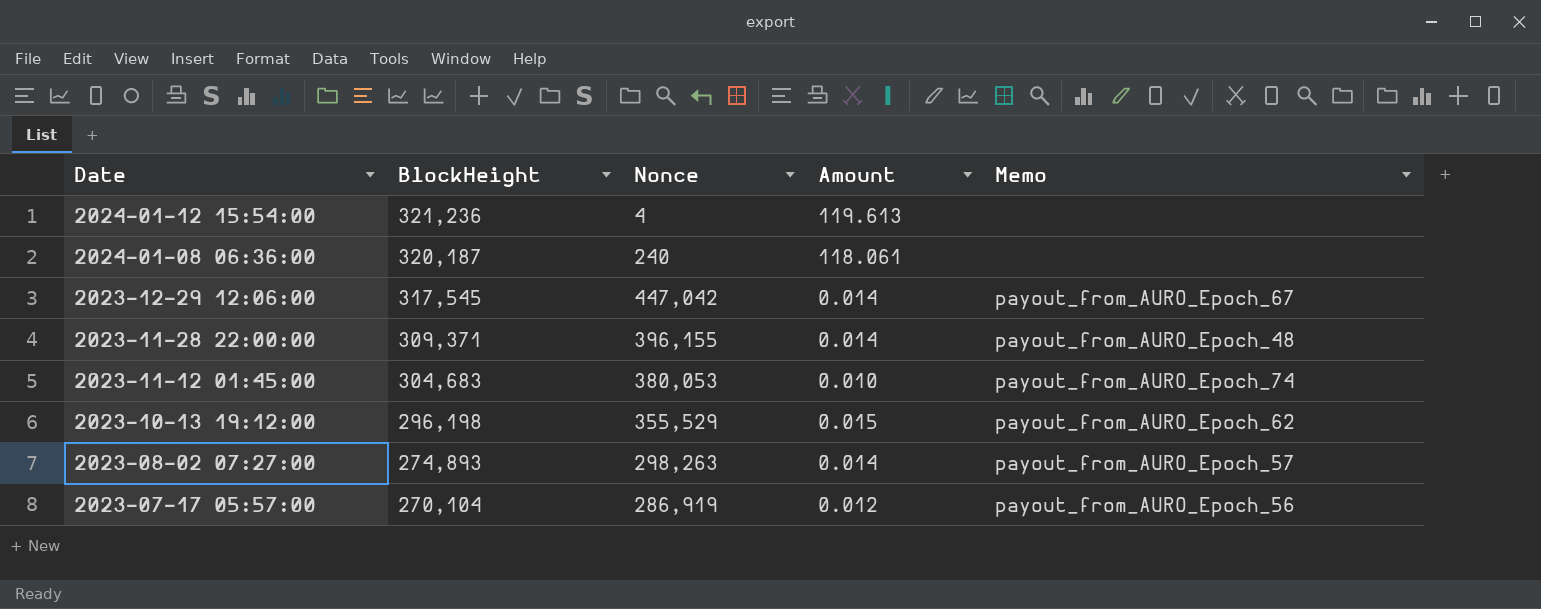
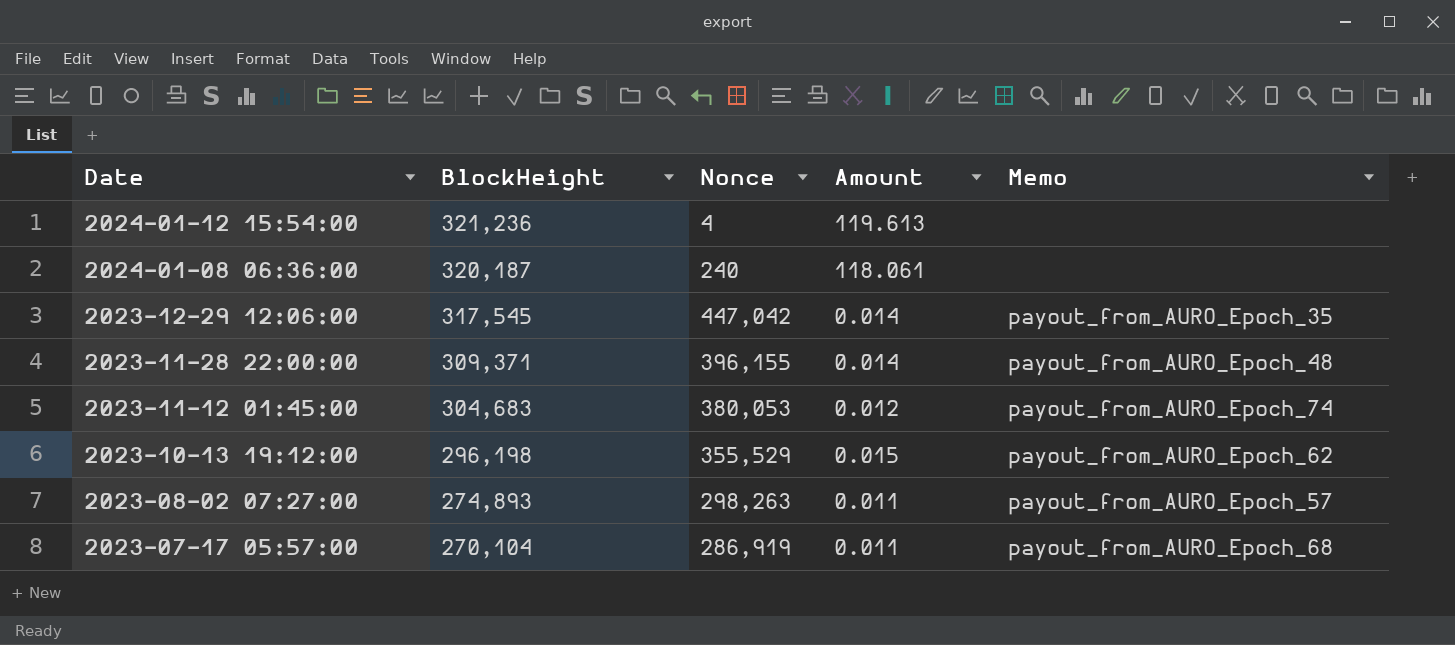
2023-12-29 12:06:00 | Memo: payout_from_AURO_Epoch_67 -> payout_from_AURO_Epoch_35
2023-11-12 01:45:00 | Amount: 0.010 -> 0.012
2023-08-02 07:27:00 | Amount: 0.014 -> 0.011
2023-07-17 05:57:00 | Amount: 0.012 -> 0.011
2023-07-17 05:57:00 | Memo: payout_from_AURO_Epoch_56 -> payout_from_AURO_Epoch_68

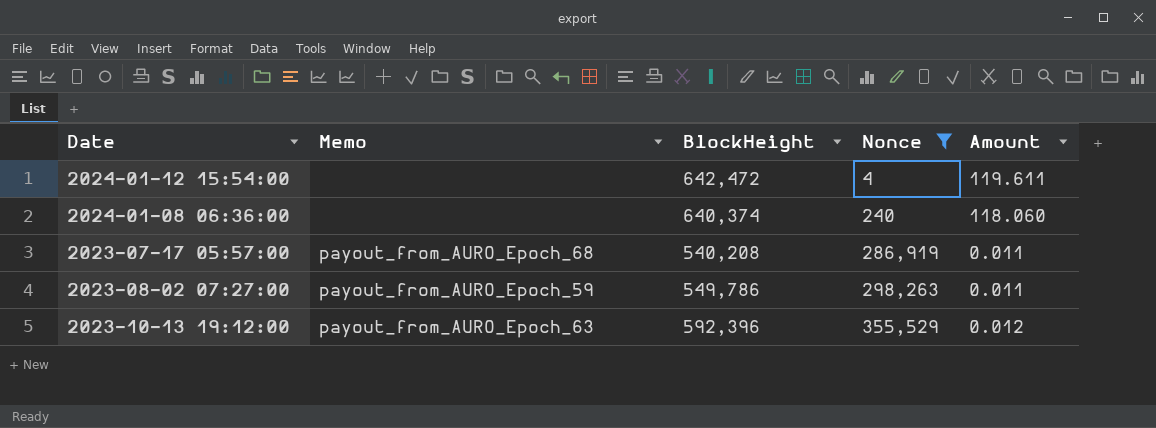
filter: none -> Nonce <= 355,529
row order: Date descending -> Nonce ascending
column Memo | position: 5 -> 2
2024-01-12 15:54:00 | BlockHeight: 321,236 -> 642,472
2024-01-12 15:54:00 | Amount: 119.613 -> 119.611
2024-01-08 06:36:00 | BlockHeight: 320,187 -> 640,374
2024-01-08 06:36:00 | Amount: 118.061 -> 118.060
2023-07-17 05:57:00 | BlockHeight: 270,104 -> 540,208
2023-08-02 07:27:00 | Memo: payout_from_AURO_Epoch_57 -> payout_from_AURO_Epoch_59
2023-08-02 07:27:00 | BlockHeight: 274,893 -> 549,786
2023-10-13 19:12:00 | Memo: payout_from_AURO_Epoch_62 -> payout_from_AURO_Epoch_63
2023-10-13 19:12:00 | BlockHeight: 296,198 -> 592,396
2023-10-13 19:12:00 | Amount: 0.015 -> 0.012

